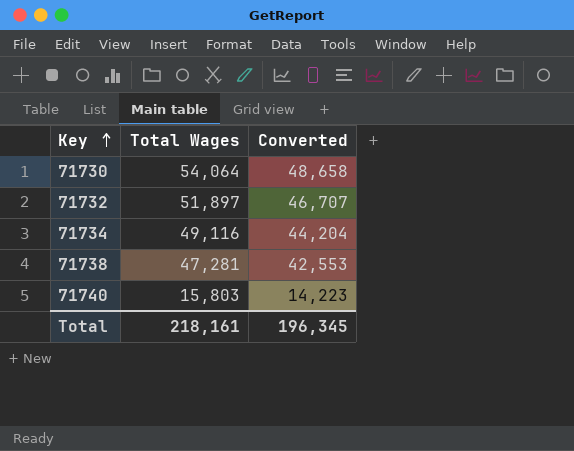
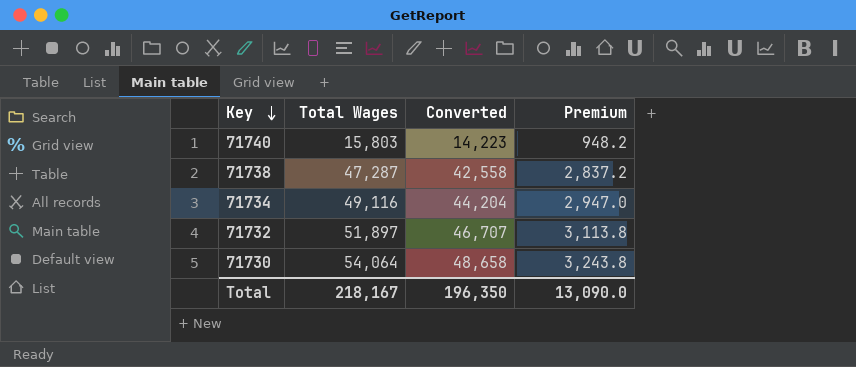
row order: Key ascending -> Key descending
column Premium | formula: none -> [Total Wages] * 0.06
71738 | Total Wages: 47,281 -> 47,287
71738 | Converted: 42,553 -> 42,558
Total | Total Wages: 218,161 -> 218,167
Total | Converted: 196,345 -> 196,350

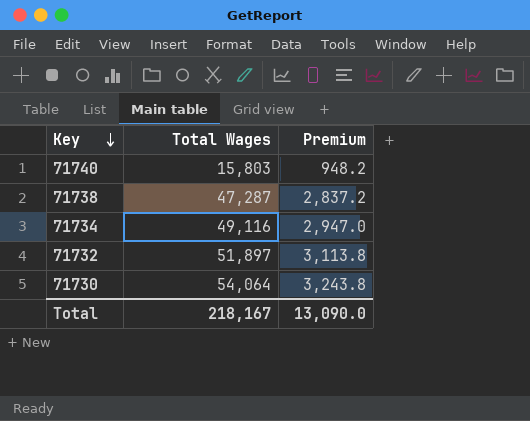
column Converted | formula: [Total Wages] * 0.9 -> none

